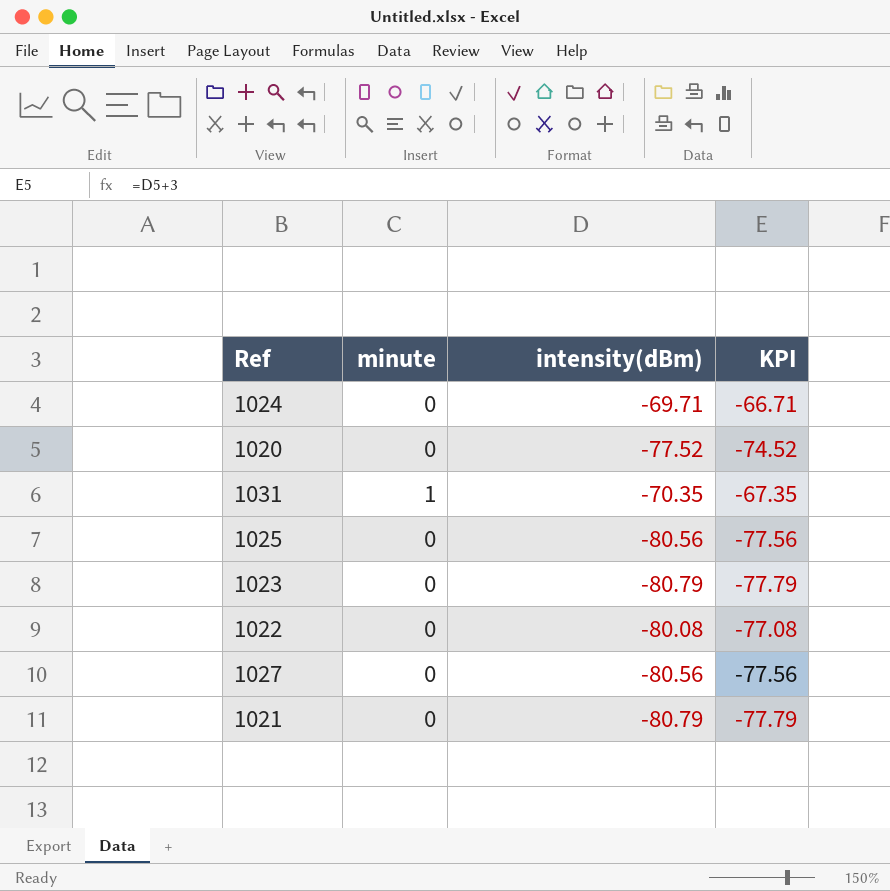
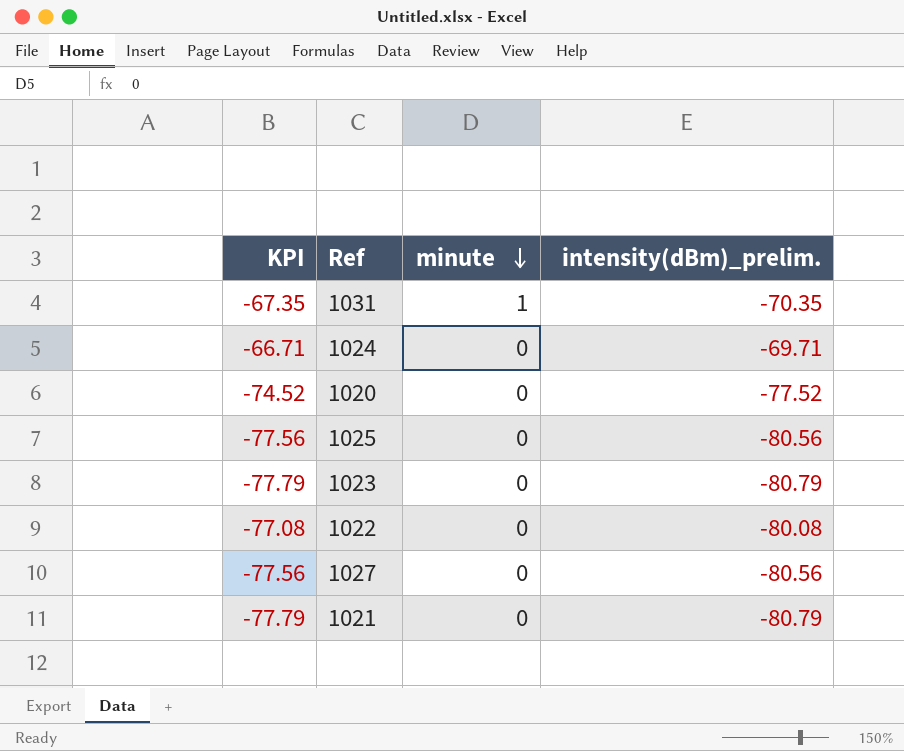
row order: none -> minute descending
column KPI | position: 4 -> 1
column name: intensity(dBm) -> intensity(dBm)_prelim.

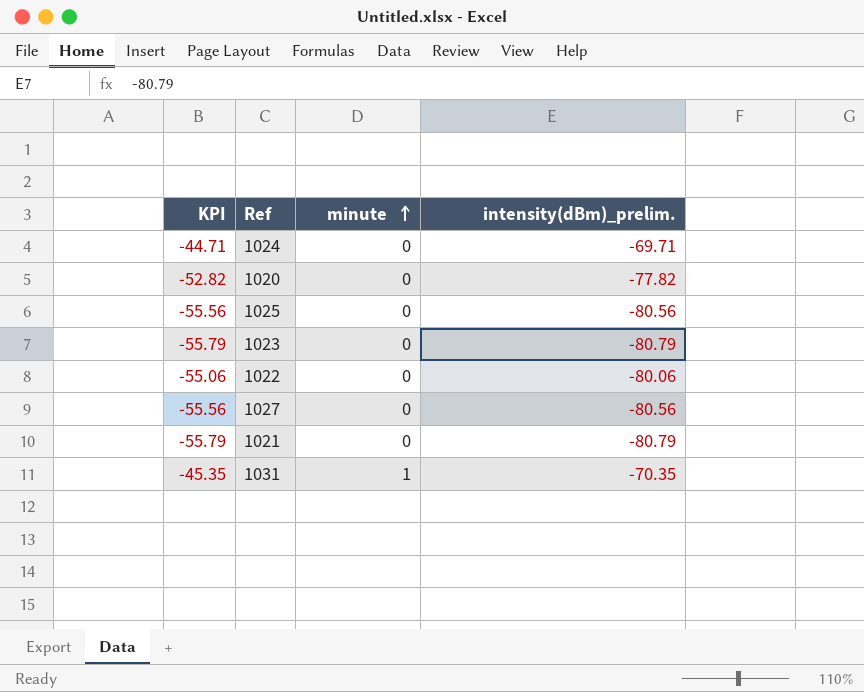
row order: minute descending -> minute ascending
column KPI | formula: [intensity(dBm)_prelim.] + 3 -> [intensity(dBm)_prelim.] + 25
1020 | intensity(dBm)_prelim.: -77.52 -> -77.82
1022 | intensity(dBm)_prelim.: -80.08 -> -80.06

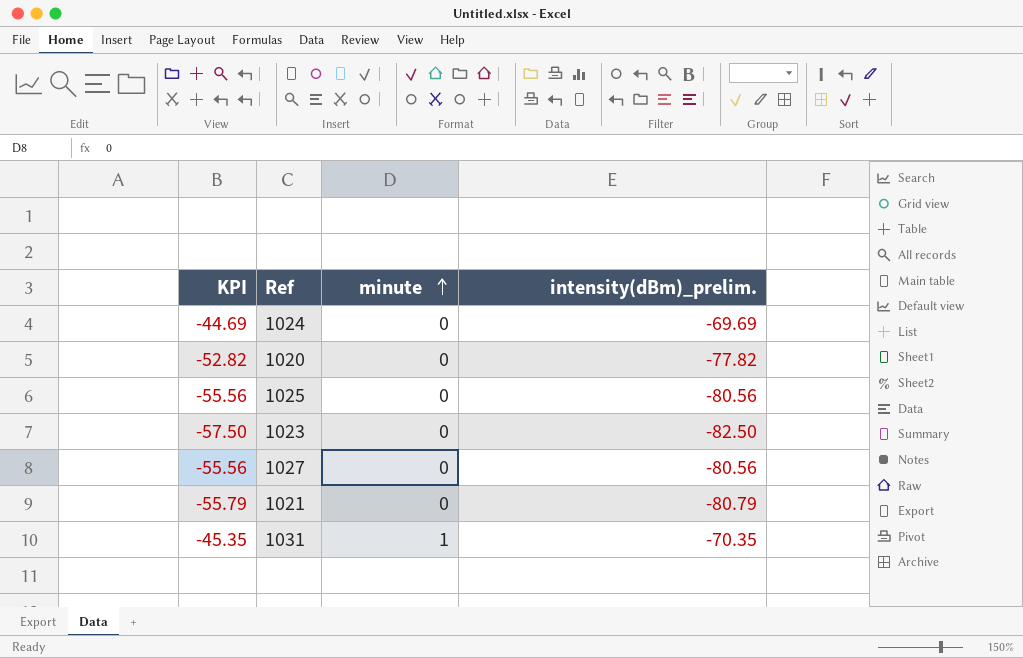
row 1022: -55.06 | 0 | -80.06 -> none
1024 | KPI: -44.71 -> -44.69
1024 | intensity(dBm)_prelim.: -69.71 -> -69.69
1023 | KPI: -55.79 -> -57.50
1023 | intensity(dBm)_prelim.: -80.79 -> -82.50

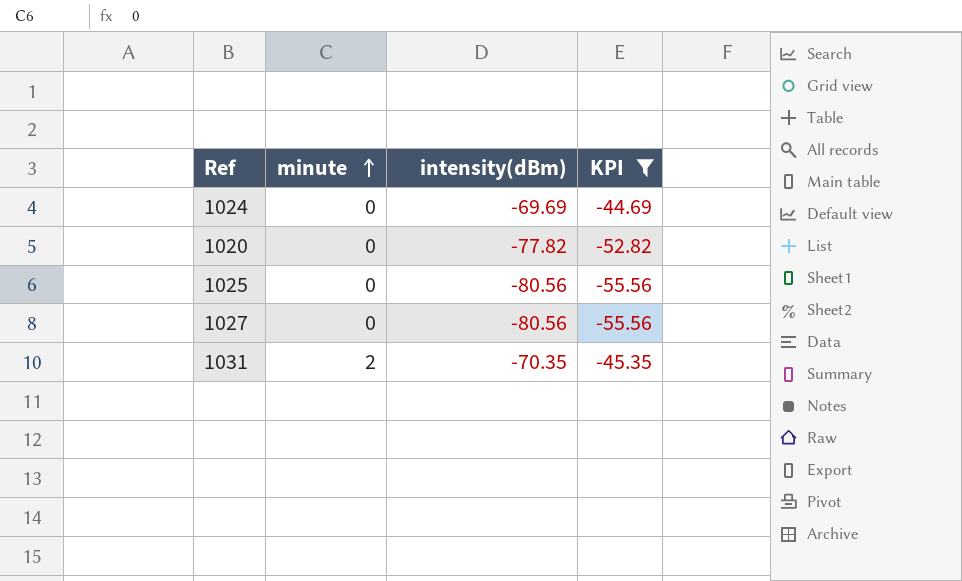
filter: none -> KPI >= -55.56
column name: intensity(dBm)_prelim. -> intensity(dBm)
column KPI | position: 1 -> 4
1031 | minute: 1 -> 2

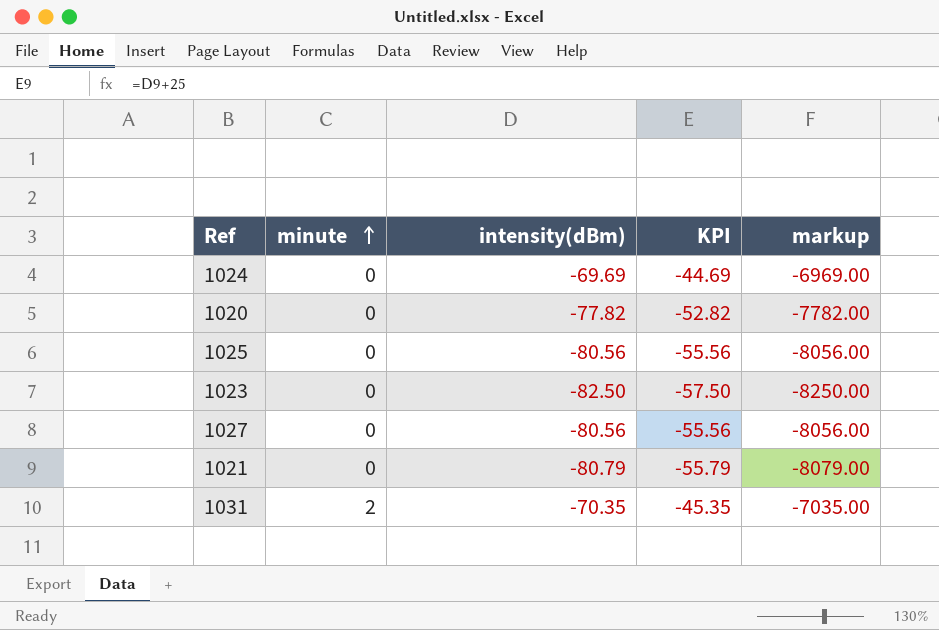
filter: KPI >= -55.56 -> none
column markup | formula: none -> [intensity(dBm)] * 100

